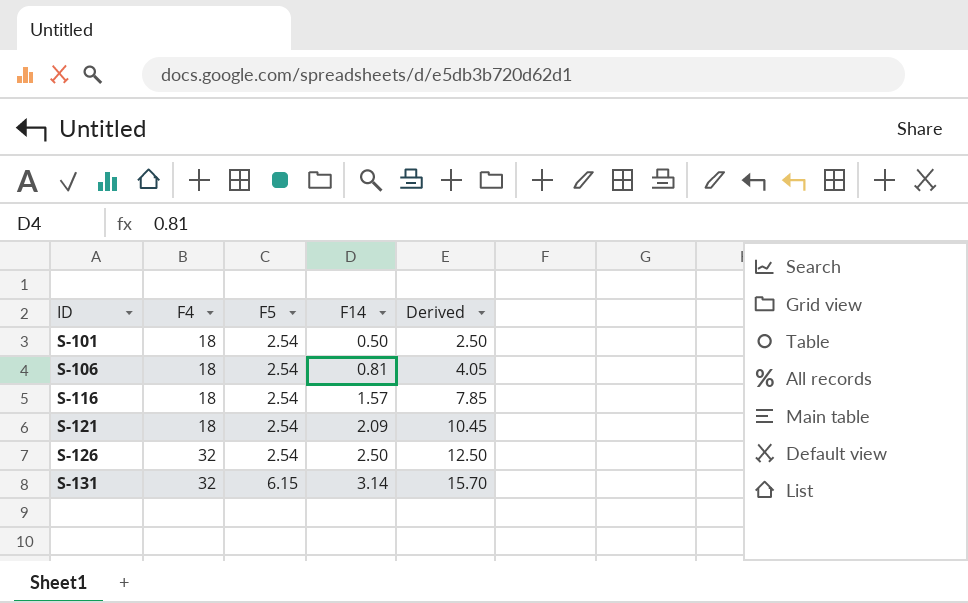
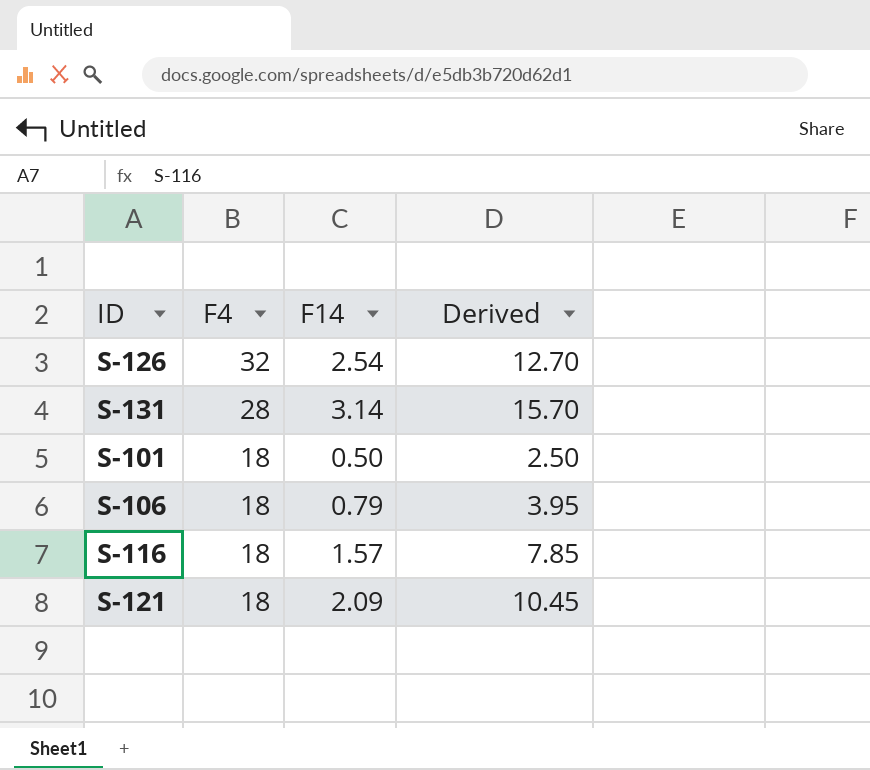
row order: ID ascending -> F4 descending
column F5 | position: 3 -> none
S-126 | F14: 2.50 -> 2.54
S-126 | Derived: 12.50 -> 12.70
S-131 | F4: 32 -> 28
S-106 | F14: 0.81 -> 0.79
S-106 | Derived: 4.05 -> 3.95

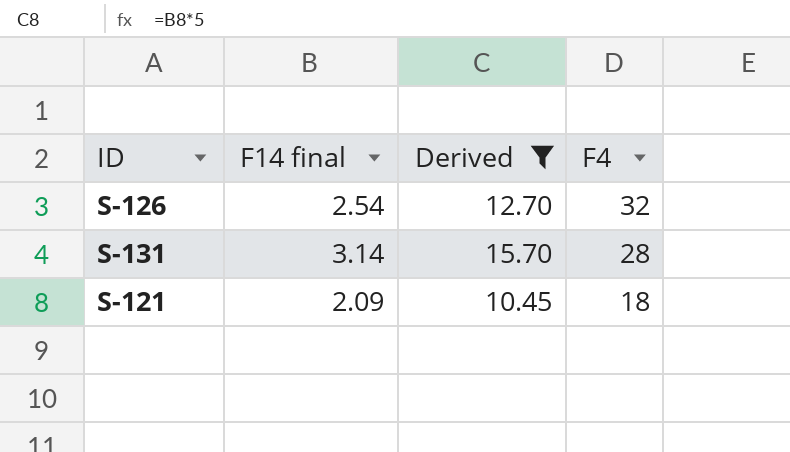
filter: none -> Derived >= 10.45
column name: F14 -> F14 final
column F4 | position: 2 -> 4

